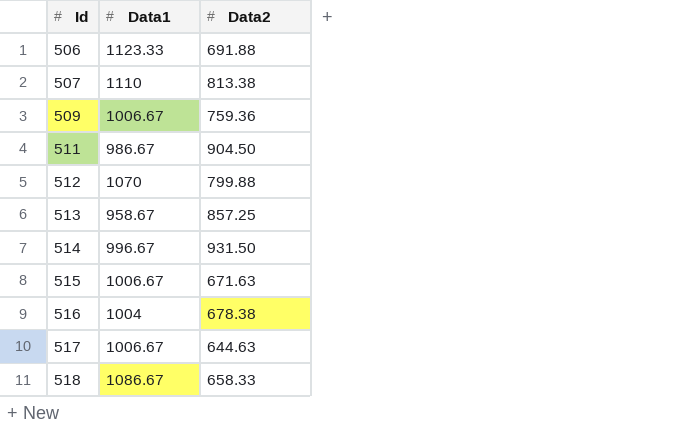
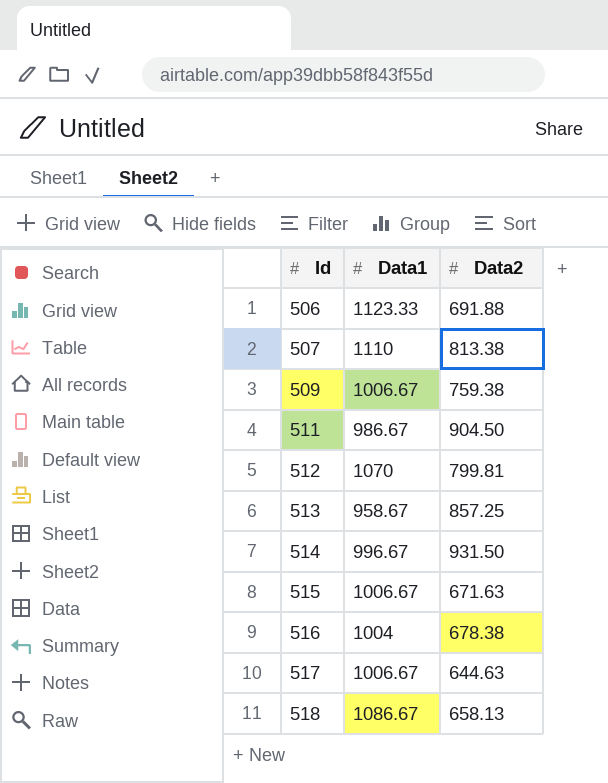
509 | Data2: 759.36 -> 759.38
512 | Data2: 799.88 -> 799.81
518 | Data2: 658.33 -> 658.13

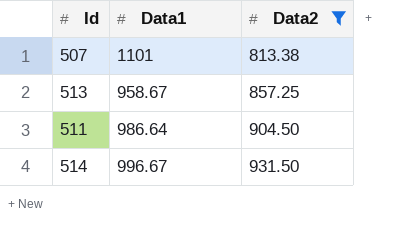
filter: none -> Data2 >= 813.38
row order: Id ascending -> Data2 ascending
507 | Data1: 1110 -> 1101
511 | Data1: 986.67 -> 986.64

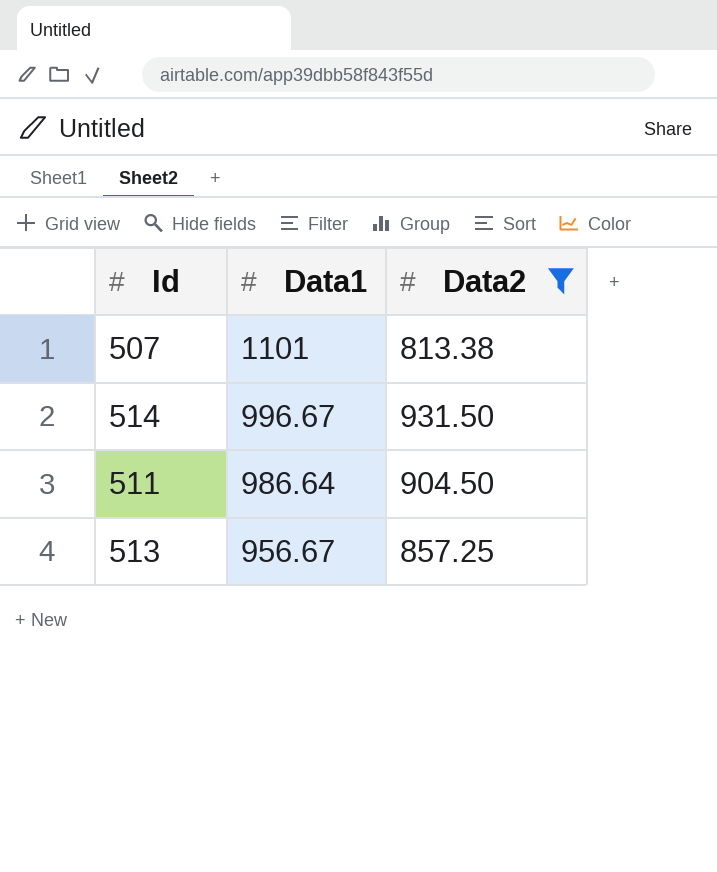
row order: Data2 ascending -> Data1 descending
513 | Data1: 958.67 -> 956.67

